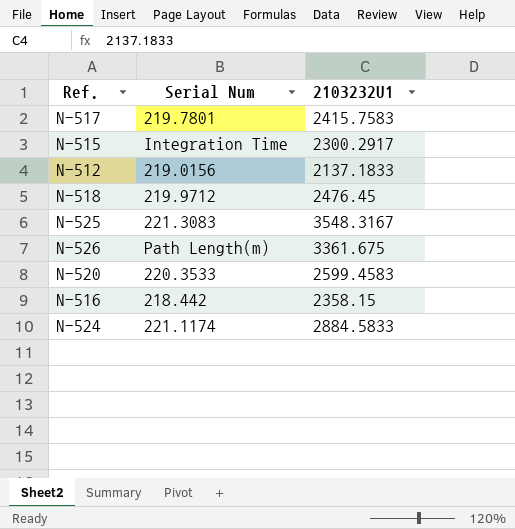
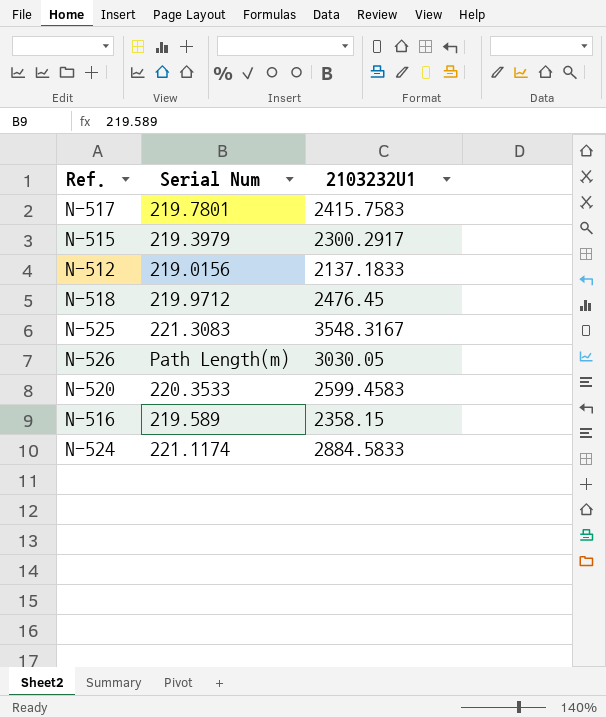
N-515 | Serial Num: Integration Time -> 219.3979
N-526 | 2103232U1: 3361.675 -> 3030.05
N-516 | Serial Num: 218.442 -> 219.589

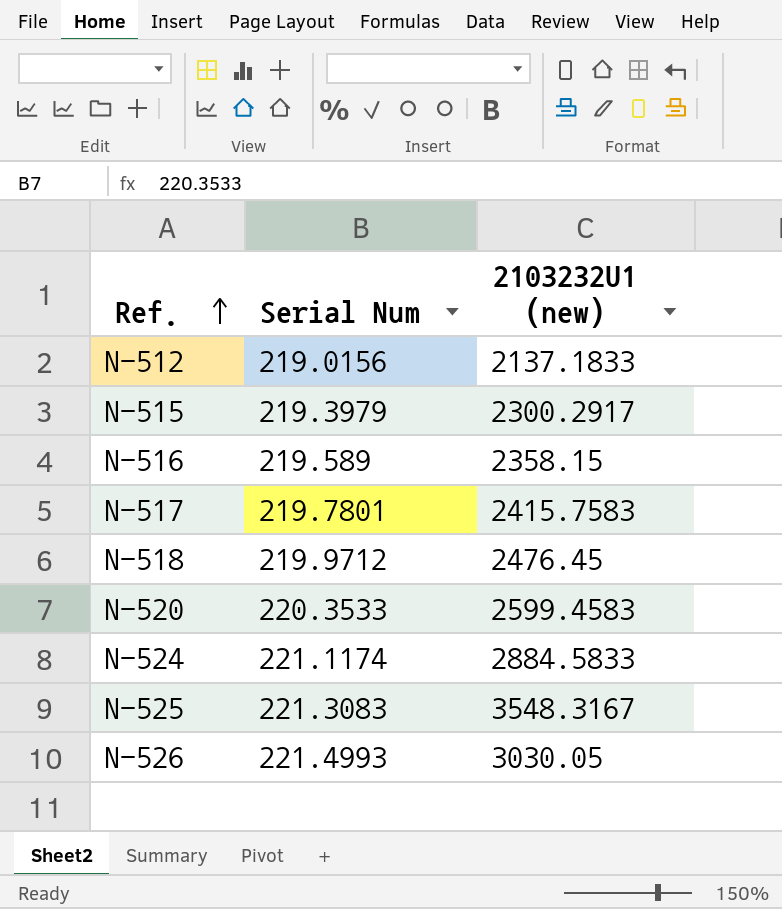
row order: none -> Ref. ascending
column name: 2103232U1 -> 2103232U1 (new)
N-526 | Serial Num: Path Length(m) -> 221.4993

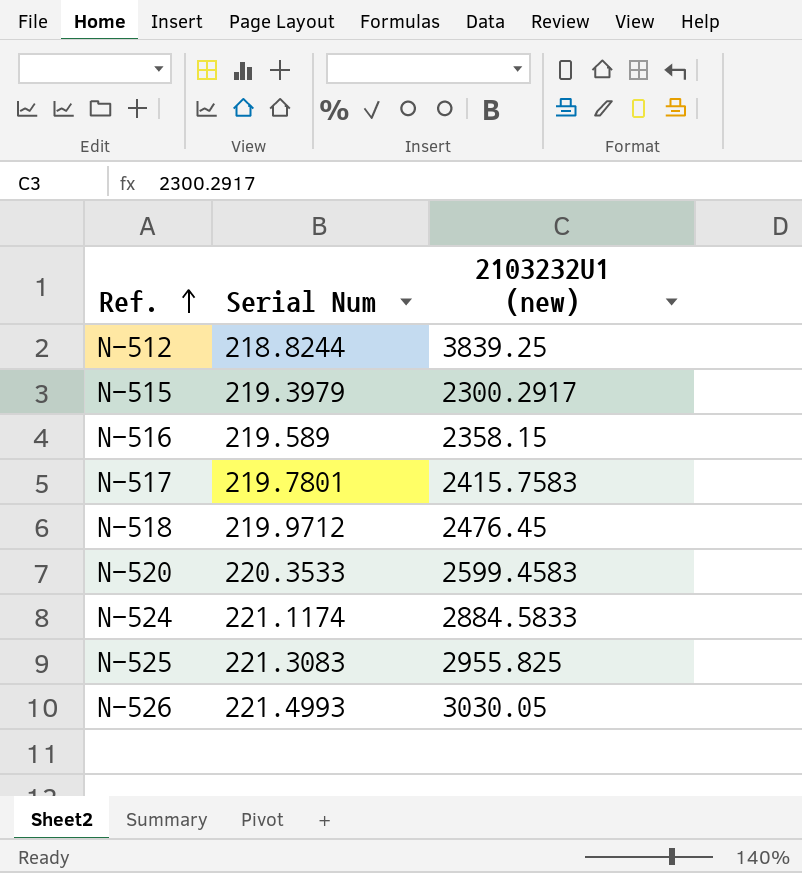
N-512 | Serial Num: 219.0156 -> 218.8244
N-512 | 2103232U1 (new): 2137.1833 -> 3839.25
N-525 | 2103232U1 (new): 3548.3167 -> 2955.825

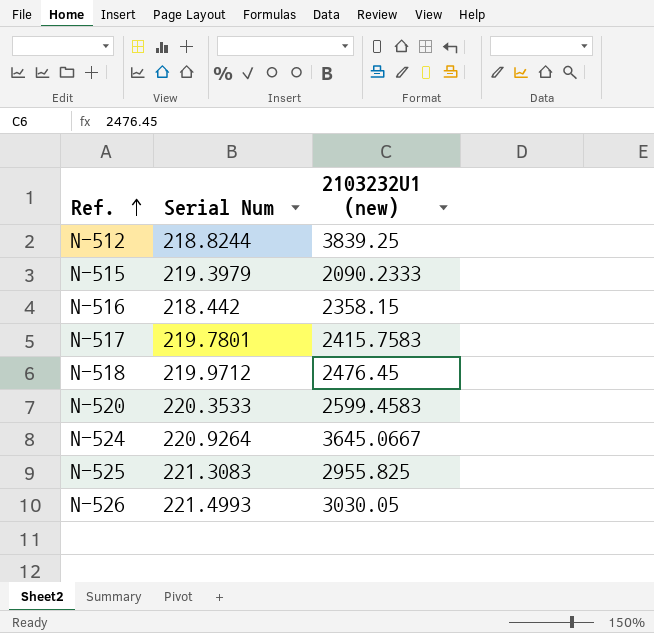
N-515 | 2103232U1 (new): 2300.2917 -> 2090.2333
N-516 | Serial Num: 219.589 -> 218.442
N-524 | Serial Num: 221.1174 -> 220.9264
N-524 | 2103232U1 (new): 2884.5833 -> 3645.0667

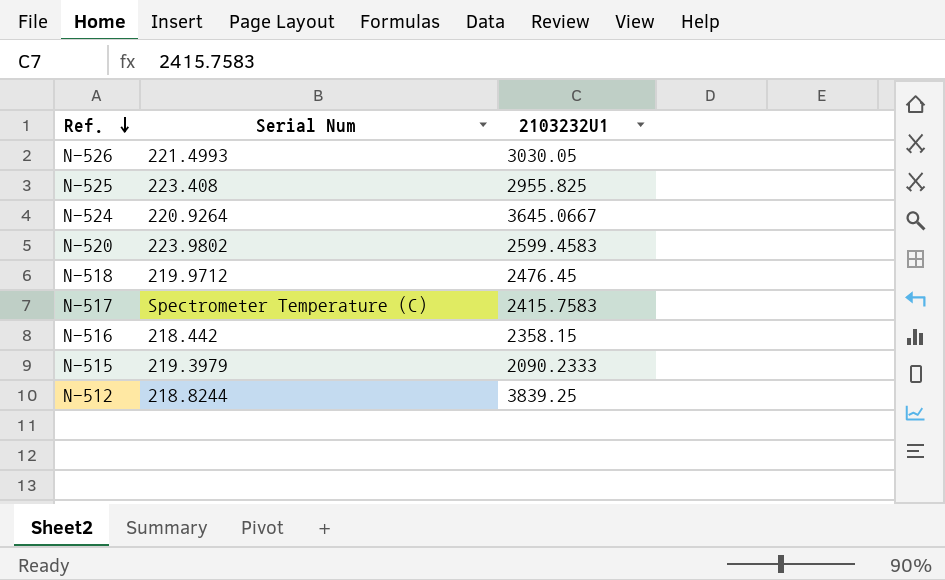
row order: Ref. ascending -> Ref. descending
column name: 2103232U1 (new) -> 2103232U1
N-525 | Serial Num: 221.3083 -> 223.408
N-520 | Serial Num: 220.3533 -> 223.9802
N-517 | Serial Num: 219.7801 -> Spectrometer Temperature (C)

